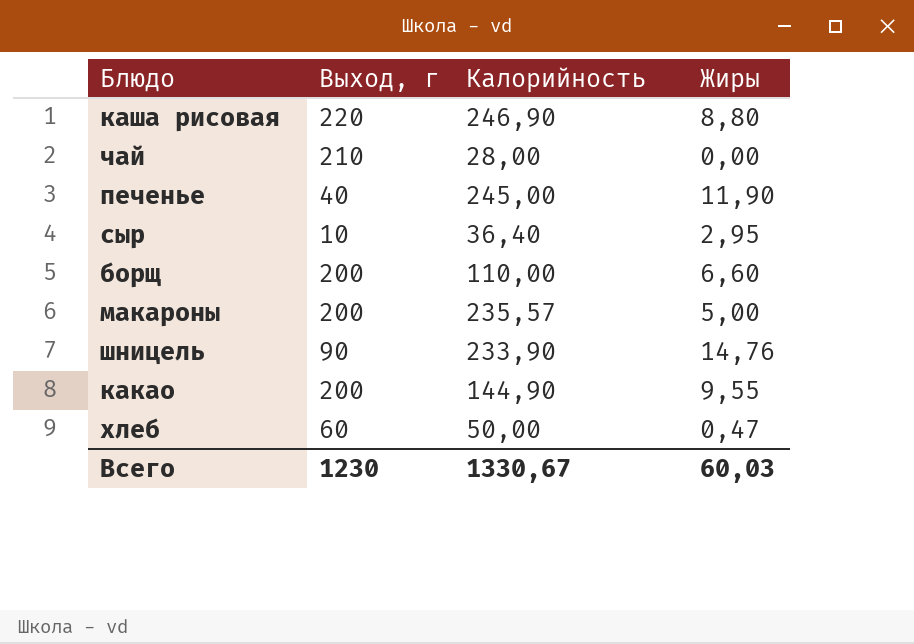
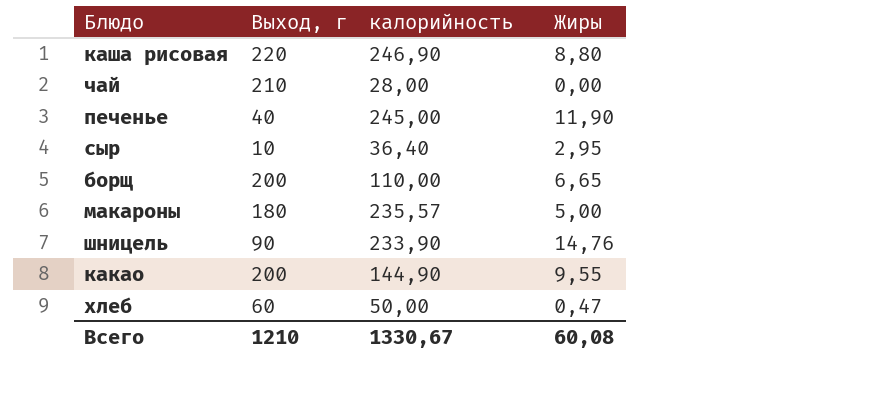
column name: Калорийность -> калорийность
борщ | Жиры: 6,60 -> 6,65
макароны | Выход, г: 200 -> 180
Всего | Выход, г: 1230 -> 1210
Всего | Жиры: 60,03 -> 60,08

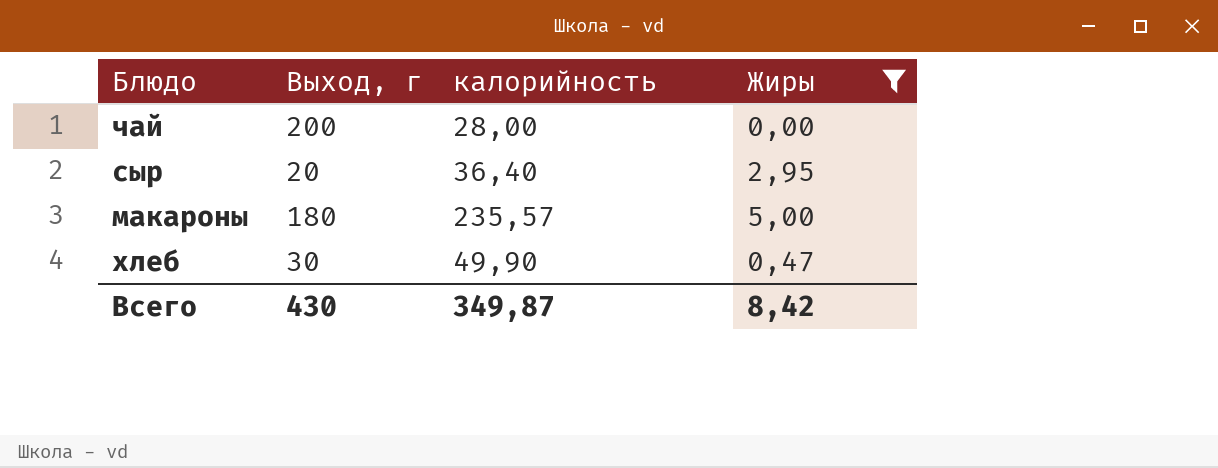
filter: none -> Жиры <= 5,00
чай | Выход, г: 210 -> 200
сыр | Выход, г: 10 -> 20
хлеб | Выход, г: 60 -> 30
хлеб | калорийность: 50,00 -> 49,90
Всего | Выход, г: 1210 -> 430
Всего | калорийность: 1330,67 -> 349,87
Всего | Жиры: 60,08 -> 8,42

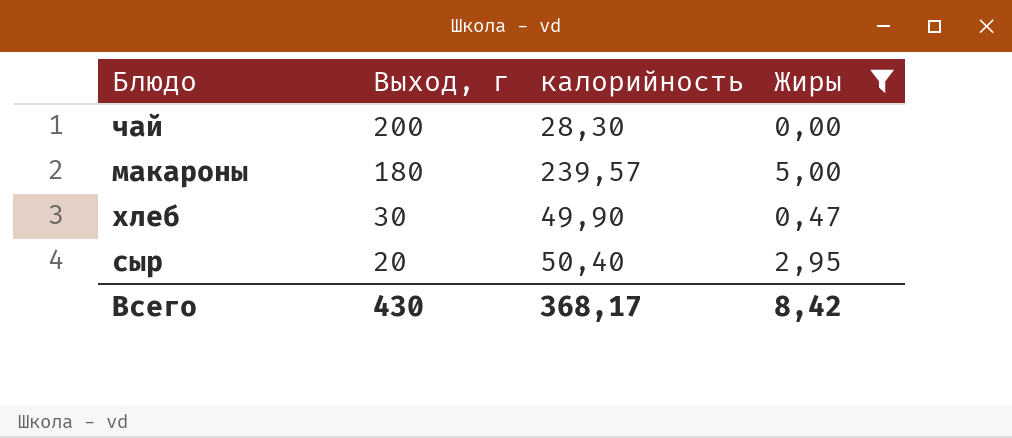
row order: none -> Выход, г descending
чай | калорийность: 28,00 -> 28,30
макароны | калорийность: 235,57 -> 239,57
сыр | калорийность: 36,40 -> 50,40
Всего | калорийность: 349,87 -> 368,17

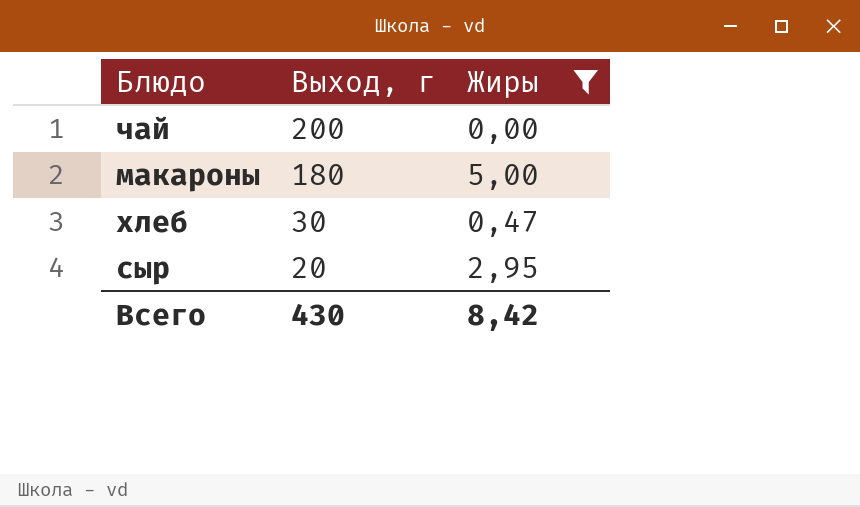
column калорийность | position: 3 -> none

